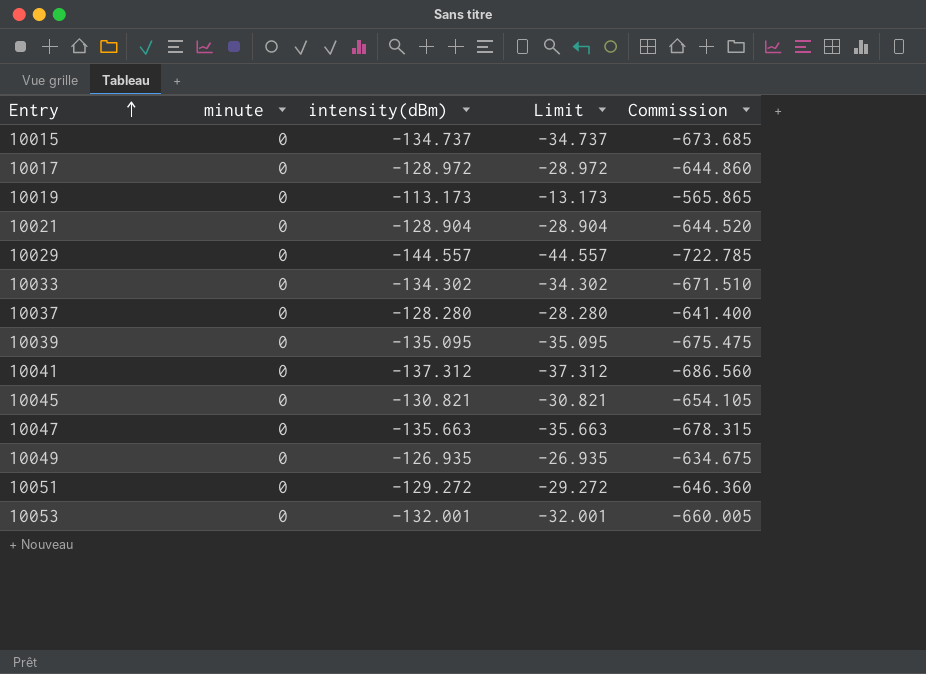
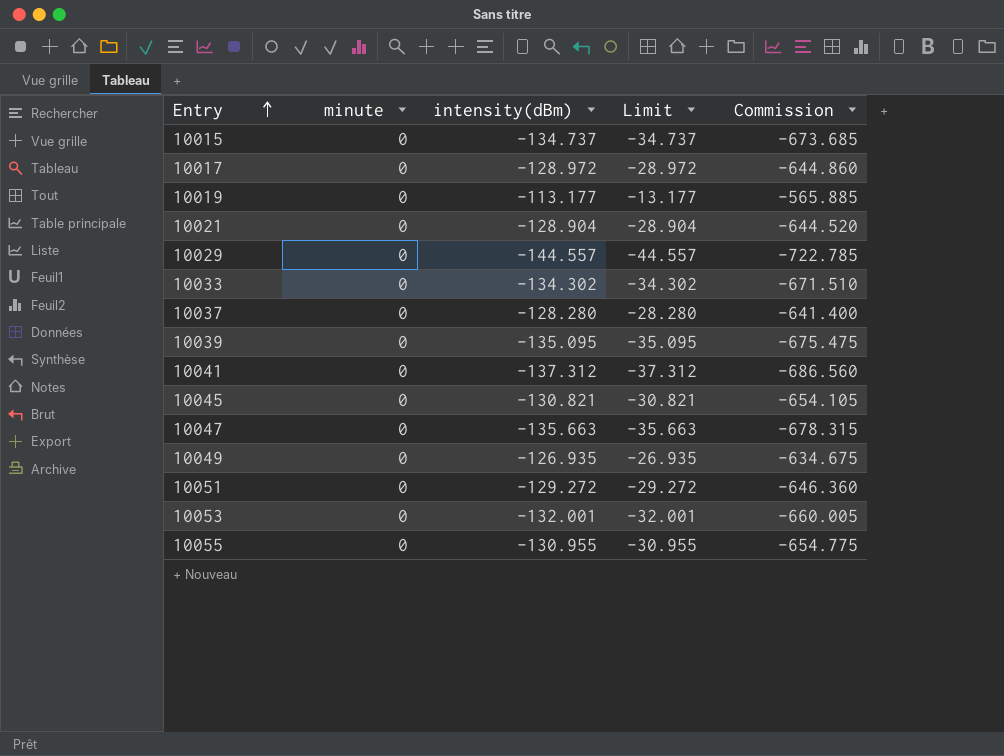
10019 | intensity(dBm): -113.173 -> -113.177
10019 | Limit: -13.173 -> -13.177
10019 | Commission: -565.865 -> -565.885
row 10055: none -> 0 | -130.955 | -30.955 | -654.775

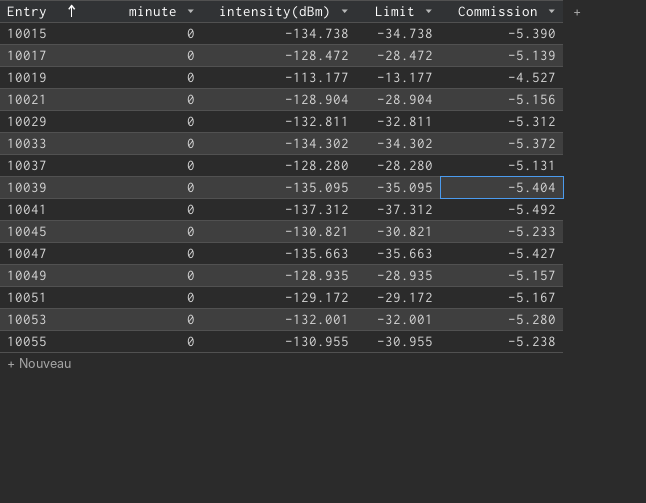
column Commission | formula: [intensity(dBm)] * 5 -> [intensity(dBm)] * 0.04
10015 | intensity(dBm): -134.737 -> -134.738
10015 | Limit: -34.737 -> -34.738
10017 | intensity(dBm): -128.972 -> -128.472
10017 | Limit: -28.972 -> -28.472
10029 | intensity(dBm): -144.557 -> -132.811
10029 | Limit: -44.557 -> -32.811
10049 | intensity(dBm): -126.935 -> -128.935
10049 | Limit: -26.935 -> -28.935
10051 | intensity(dBm): -129.272 -> -129.172
10051 | Limit: -29.272 -> -29.172

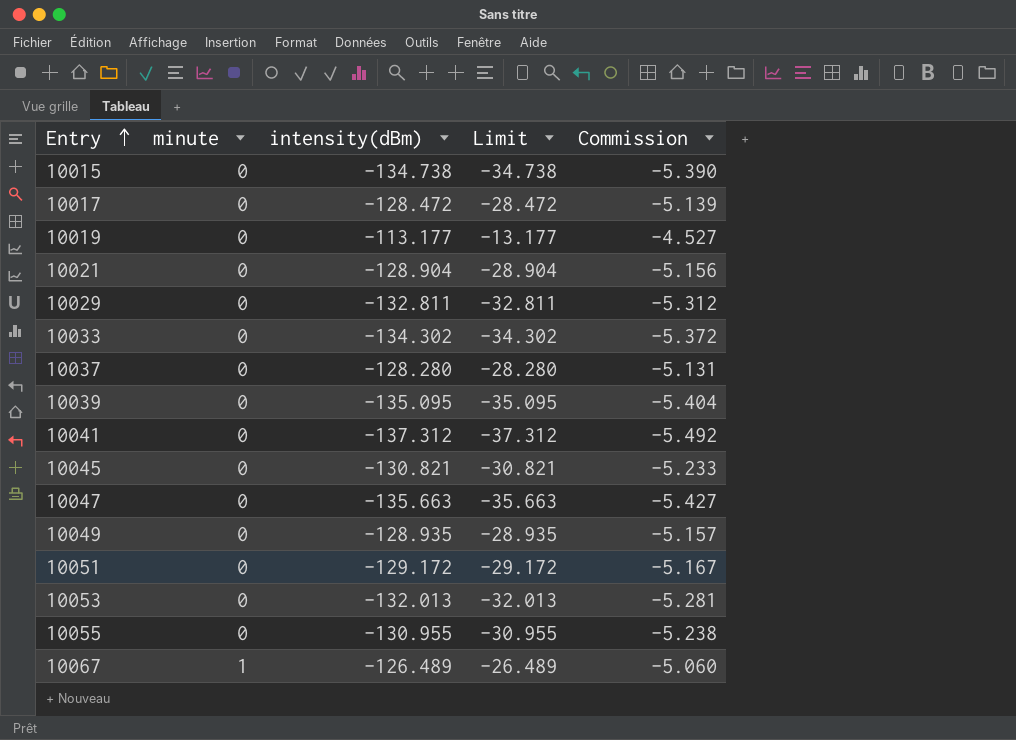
10053 | intensity(dBm): -132.001 -> -132.013
10053 | Limit: -32.001 -> -32.013
10053 | Commission: -5.280 -> -5.281
row 10067: none -> 1 | -126.489 | -26.489 | -5.060

